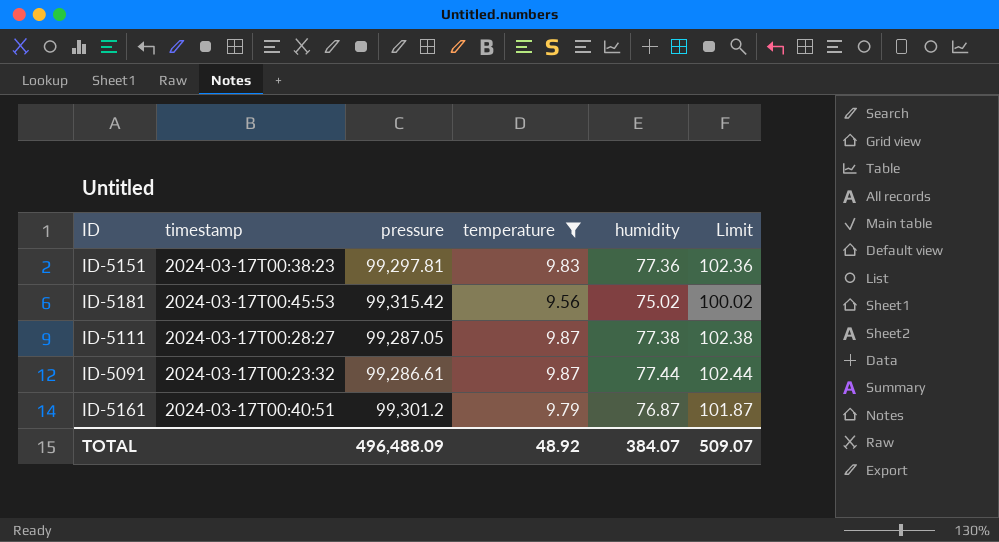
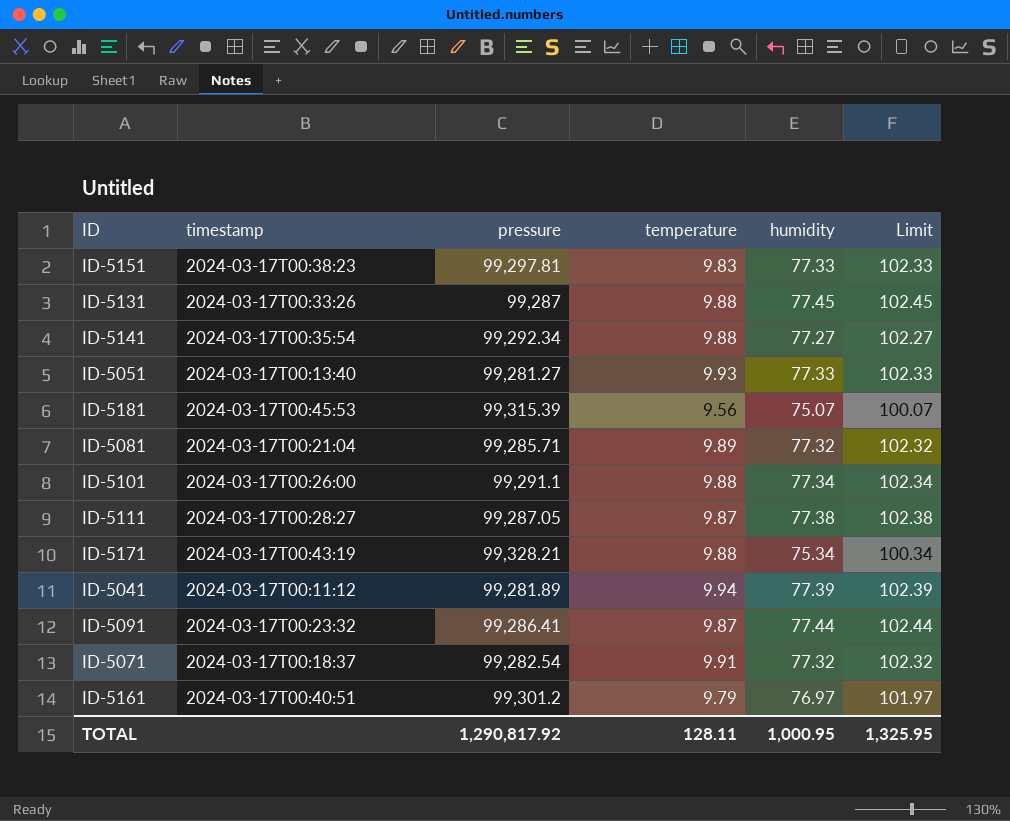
filter: temperature <= 9.87 -> none
ID-5151 | humidity: 77.36 -> 77.33
ID-5151 | Limit: 102.36 -> 102.33
ID-5181 | pressure: 99,315.42 -> 99,315.39
ID-5181 | humidity: 75.02 -> 75.07
ID-5181 | Limit: 100.02 -> 100.07
ID-5091 | pressure: 99,286.61 -> 99,286.41
ID-5161 | humidity: 76.87 -> 76.97
ID-5161 | Limit: 101.87 -> 101.97
TOTAL | pressure: 496,488.09 -> 1,290,817.92
TOTAL | temperature: 48.92 -> 128.11
TOTAL | humidity: 384.07 -> 1,000.95
TOTAL | Limit: 509.07 -> 1,325.95

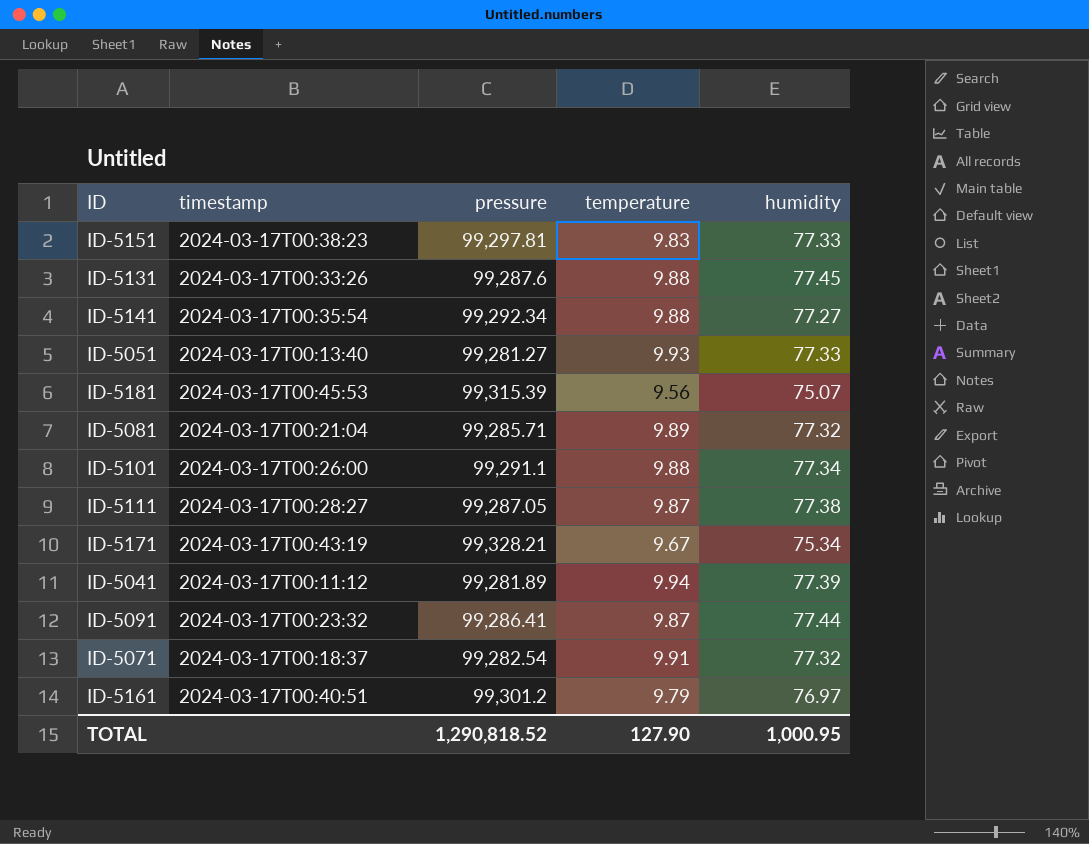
column Limit | formula: [humidity] + 25 -> none
ID-5131 | pressure: 99,287 -> 99,287.6
ID-5171 | temperature: 9.88 -> 9.67
TOTAL | pressure: 1,290,817.92 -> 1,290,818.52
TOTAL | temperature: 128.11 -> 127.90

